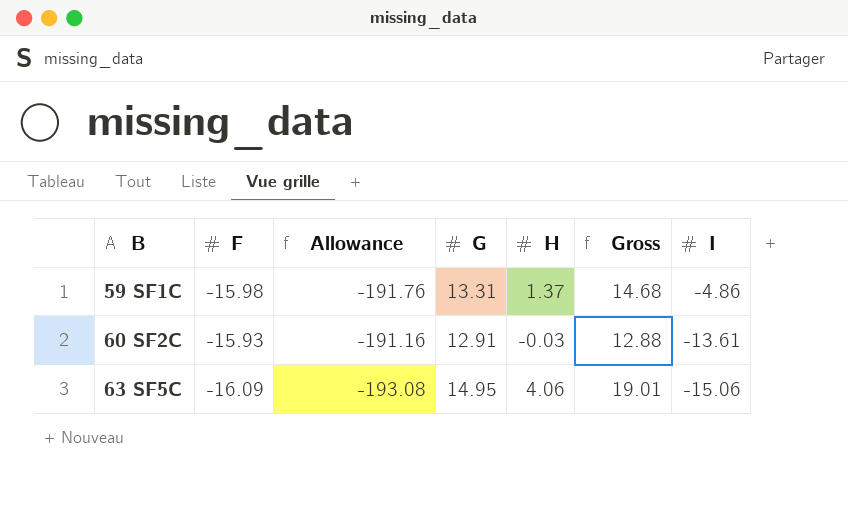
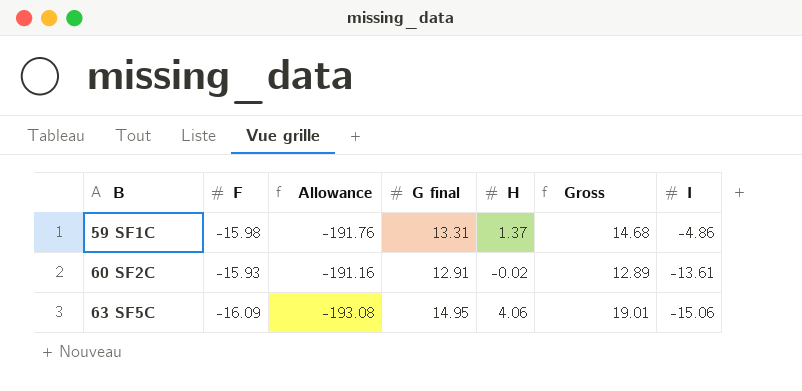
column name: G -> G final
60 SF2C | H: -0.03 -> -0.02
60 SF2C | Gross: 12.88 -> 12.89

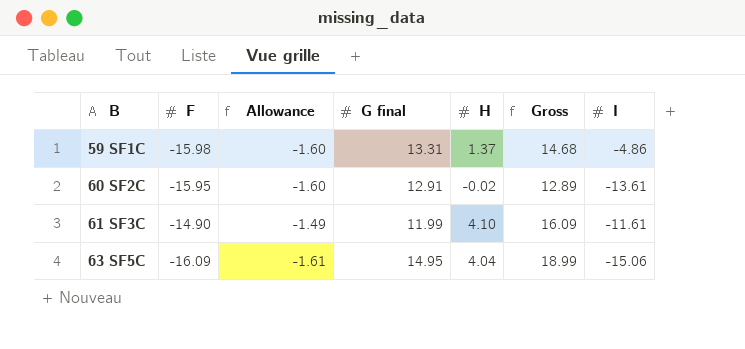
column Allowance | formula: [F] * 12 -> [F] * 0.1
60 SF2C | F: -15.93 -> -15.95
row 61 SF3C: none -> -14.90 | -1.49 | 11.99 | 4.10 | 16.09 | -11.61
63 SF5C | H: 4.06 -> 4.04
63 SF5C | Gross: 19.01 -> 18.99

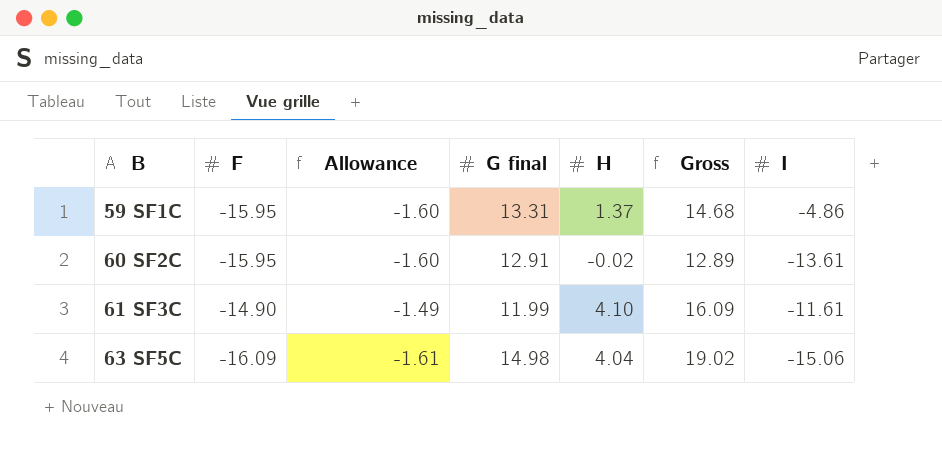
59 SF1C | F: -15.98 -> -15.95
63 SF5C | G final: 14.95 -> 14.98
63 SF5C | Gross: 18.99 -> 19.02

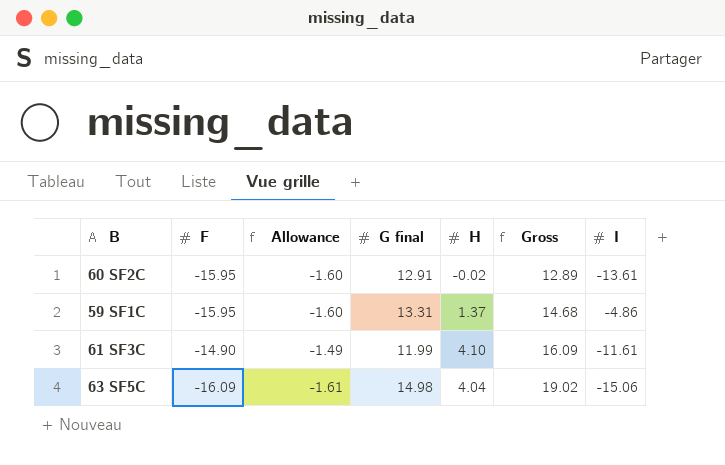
row order: B ascending -> Gross ascending

